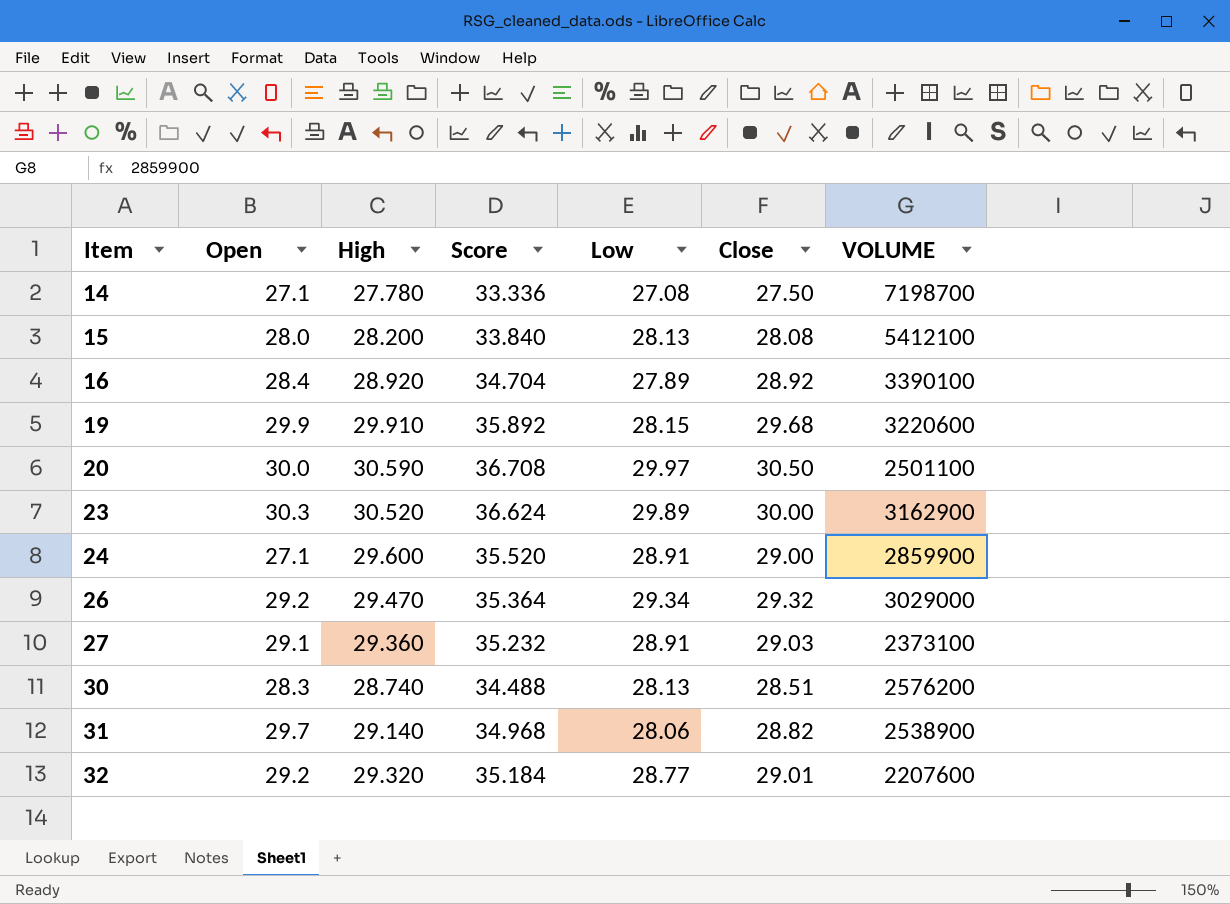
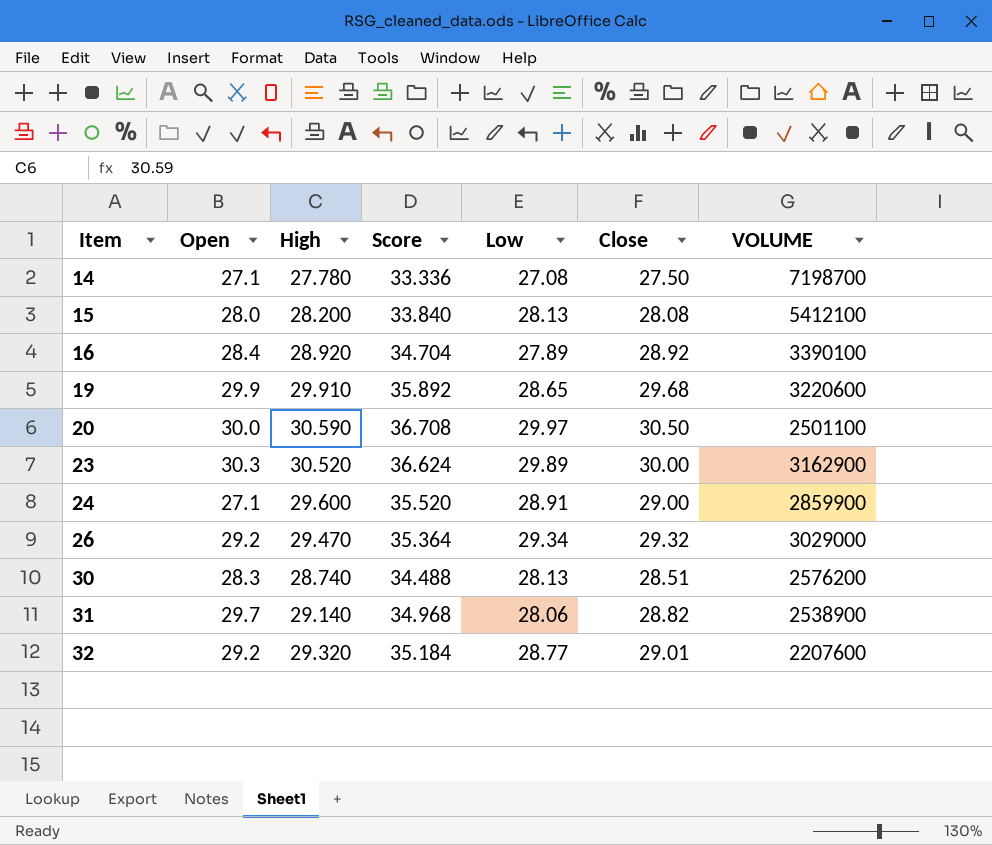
row 27: 29.1 | 29.360 | 35.232 | 28.91 | 29.03 | 2373100 -> none
19 | Low: 28.15 -> 28.65

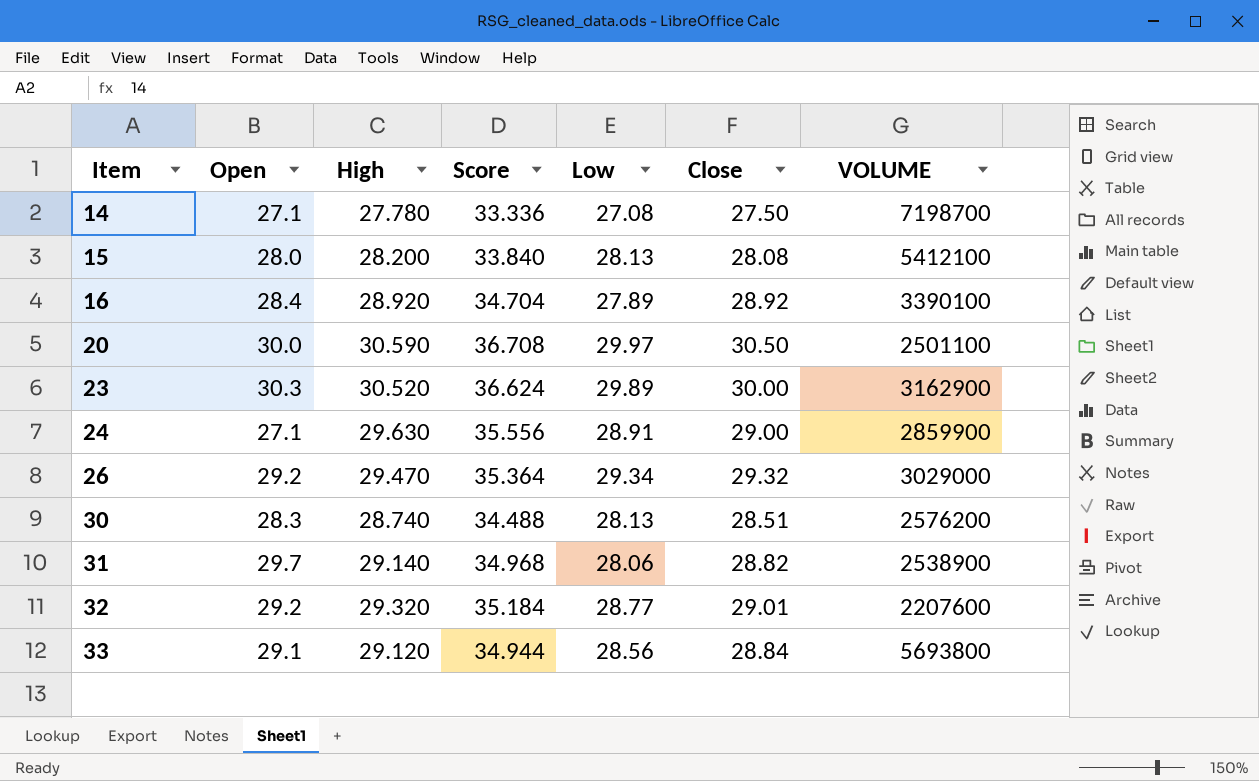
row 19: 29.9 | 29.910 | 35.892 | 28.65 | 29.68 | 3220600 -> none
24 | High: 29.600 -> 29.630
24 | Score: 35.520 -> 35.556
row 33: none -> 29.1 | 29.120 | 34.944 | 28.56 | 28.84 | 5693800

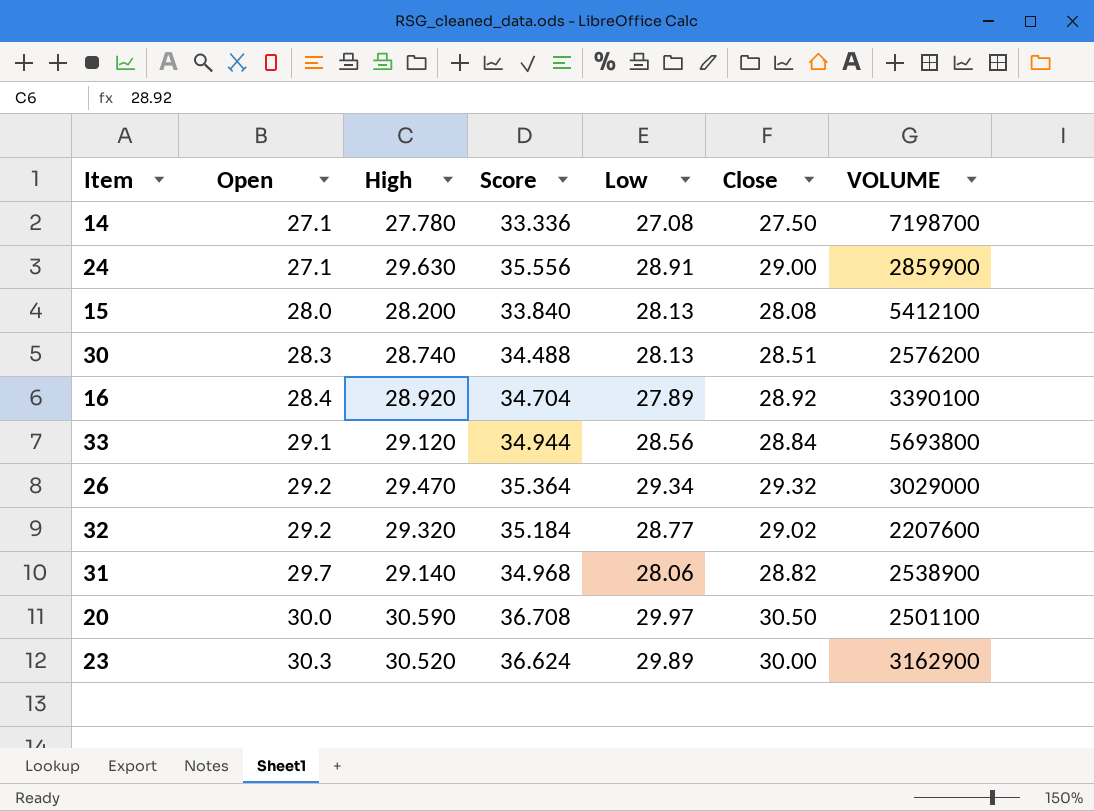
row order: Item ascending -> Open ascending
32 | Close: 29.01 -> 29.02

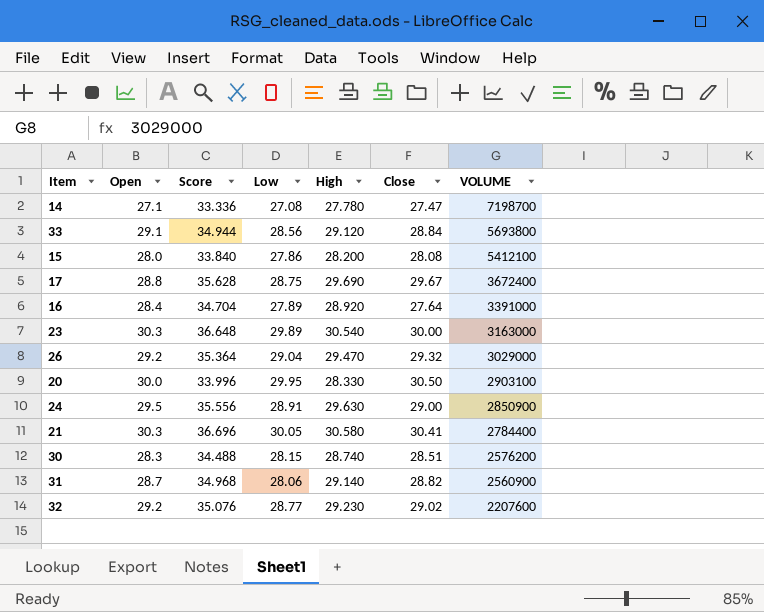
row order: Open ascending -> VOLUME descending
column High | position: 3 -> 5
14 | Close: 27.50 -> 27.47
15 | Low: 28.13 -> 27.86
row 17: none -> 28.8 | 35.628 | 28.75 | 29.690 | 29.67 | 3672400
16 | Close: 28.92 -> 27.64
16 | VOLUME: 3390100 -> 3391000
23 | Score: 36.624 -> 36.648
23 | High: 30.520 -> 30.540
23 | VOLUME: 3162900 -> 3163000
26 | Low: 29.34 -> 29.04
20 | Score: 36.708 -> 33.996
20 | Low: 29.97 -> 29.95
20 | High: 30.590 -> 28.330
20 | VOLUME: 2501100 -> 2903100
24 | Open: 27.1 -> 29.5
24 | VOLUME: 2859900 -> 2850900
row 21: none -> 30.3 | 36.696 | 30.05 | 30.580 | 30.41 | 2784400
30 | Low: 28.13 -> 28.15
31 | Open: 29.7 -> 28.7
31 | VOLUME: 2538900 -> 2560900
32 | Score: 35.184 -> 35.076
32 | High: 29.320 -> 29.230

